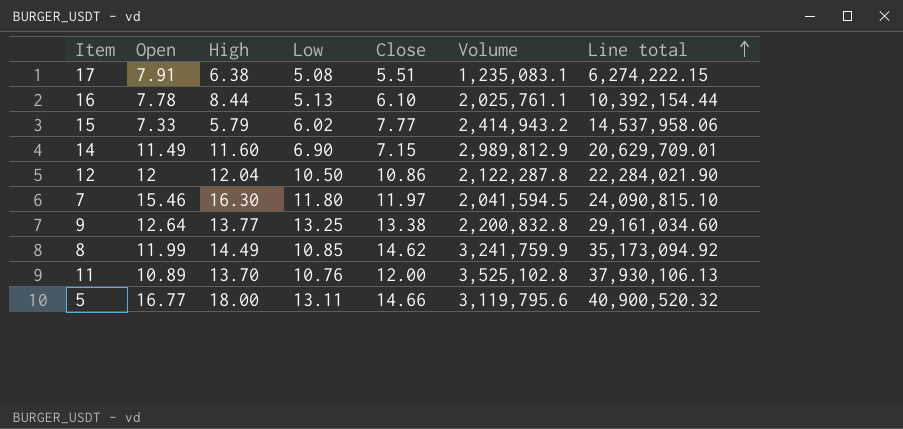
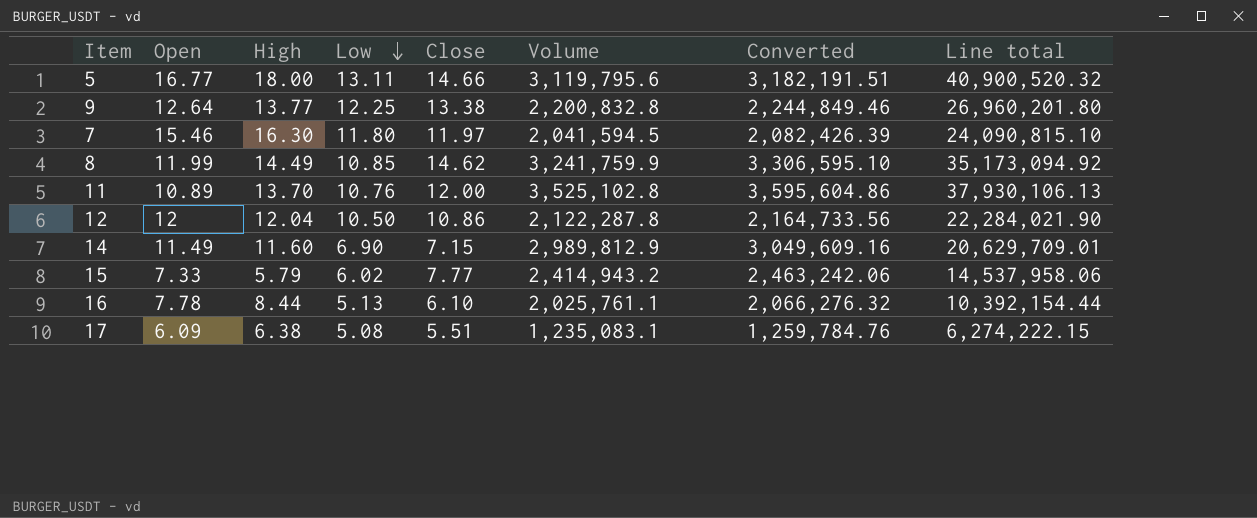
row order: Line total ascending -> Low descending
column Converted | formula: none -> [Volume] * 1.02
9 | Low: 13.25 -> 12.25
9 | Line total: 29,161,034.60 -> 26,960,201.80
17 | Open: 7.91 -> 6.09

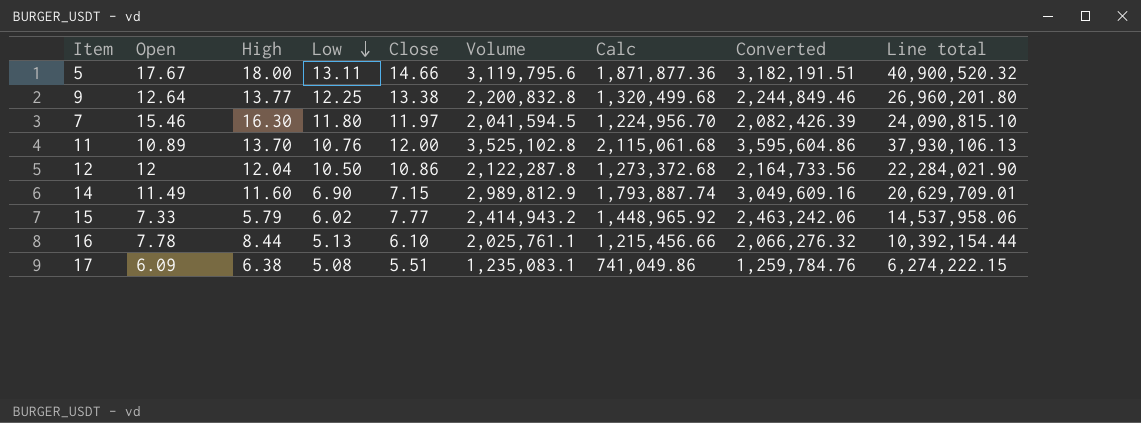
column Calc | formula: none -> [Volume] * 0.6
row 8: 11.99 | 14.49 | 10.85 | 14.62 | 3,241,759.9 | 3,306,595.10 | 35,173,094.92 -> none
5 | Open: 16.77 -> 17.67

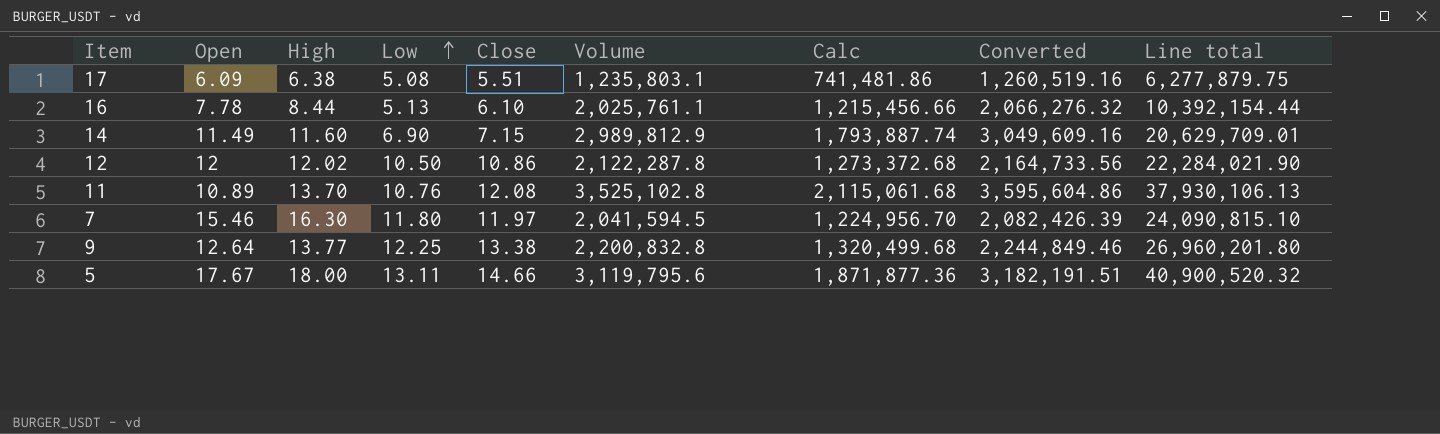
row order: Low descending -> Low ascending
row 15: 7.33 | 5.79 | 6.02 | 7.77 | 2,414,943.2 | 1,448,965.92 | 2,463,242.06 | 14,537,958.06 -> none
17 | Volume: 1,235,083.1 -> 1,235,803.1
17 | Calc: 741,049.86 -> 741,481.86
17 | Converted: 1,259,784.76 -> 1,260,519.16
17 | Line total: 6,274,222.15 -> 6,277,879.75
12 | High: 12.04 -> 12.02
11 | Close: 12.00 -> 12.08

